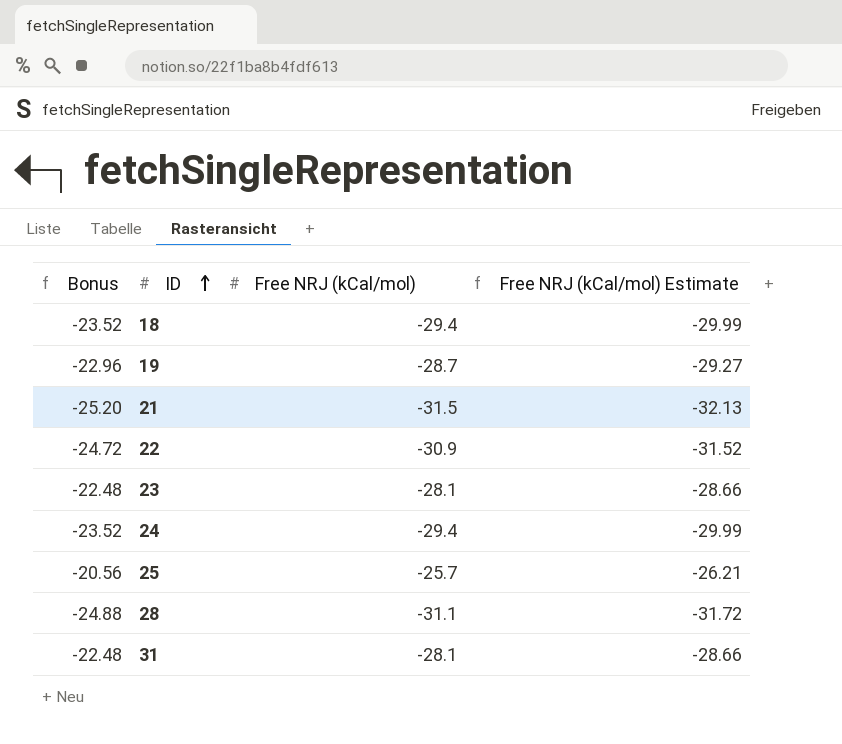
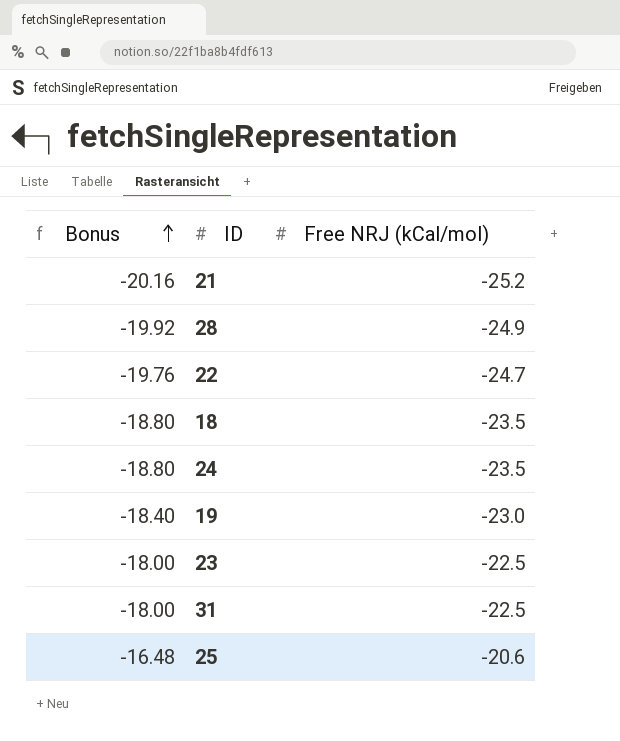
row order: ID ascending -> Bonus ascending
column Free NRJ (kCal/mol) Estimate | formula: [Free NRJ (kCal/mol)] * 1.02 -> none
21 | Bonus: -25.20 -> -20.16
21 | Free NRJ (kCal/mol): -31.5 -> -25.2
28 | Bonus: -24.88 -> -19.92
28 | Free NRJ (kCal/mol): -31.1 -> -24.9
22 | Bonus: -24.72 -> -19.76
22 | Free NRJ (kCal/mol): -30.9 -> -24.7
18 | Bonus: -23.52 -> -18.80
18 | Free NRJ (kCal/mol): -29.4 -> -23.5
24 | Bonus: -23.52 -> -18.80
24 | Free NRJ (kCal/mol): -29.4 -> -23.5
19 | Bonus: -22.96 -> -18.40
19 | Free NRJ (kCal/mol): -28.7 -> -23.0
23 | Bonus: -22.48 -> -18.00
23 | Free NRJ (kCal/mol): -28.1 -> -22.5
31 | Bonus: -22.48 -> -18.00
31 | Free NRJ (kCal/mol): -28.1 -> -22.5
25 | Bonus: -20.56 -> -16.48
25 | Free NRJ (kCal/mol): -25.7 -> -20.6

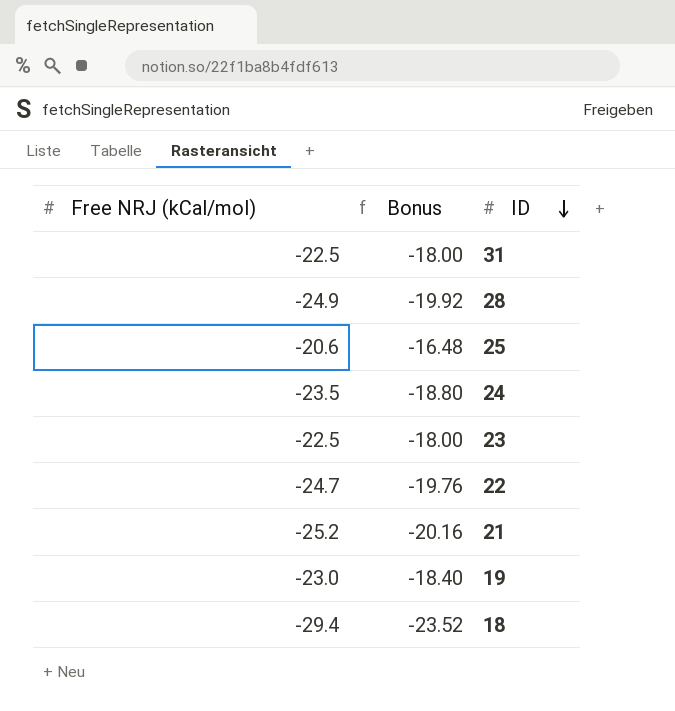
row order: Bonus ascending -> ID descending
column Free NRJ (kCal/mol) | position: 3 -> 1
18 | Free NRJ (kCal/mol): -23.5 -> -29.4
18 | Bonus: -18.80 -> -23.52

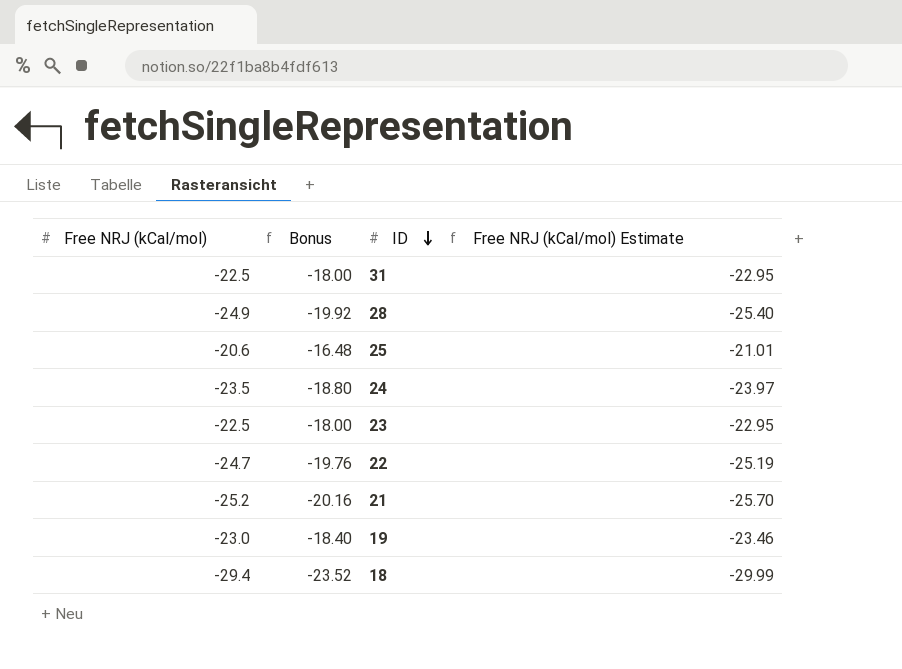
column Free NRJ (kCal/mol) Estimate | formula: none -> [Free NRJ (kCal/mol)] * 1.02

